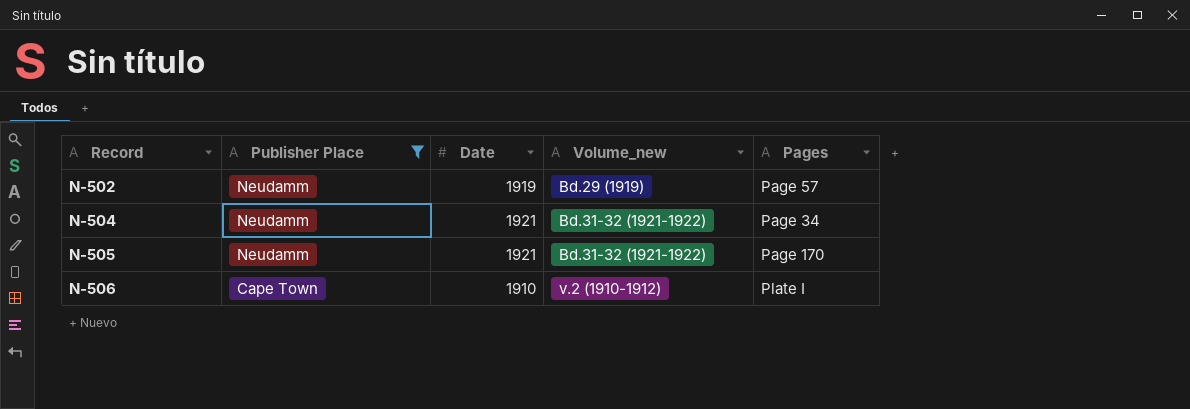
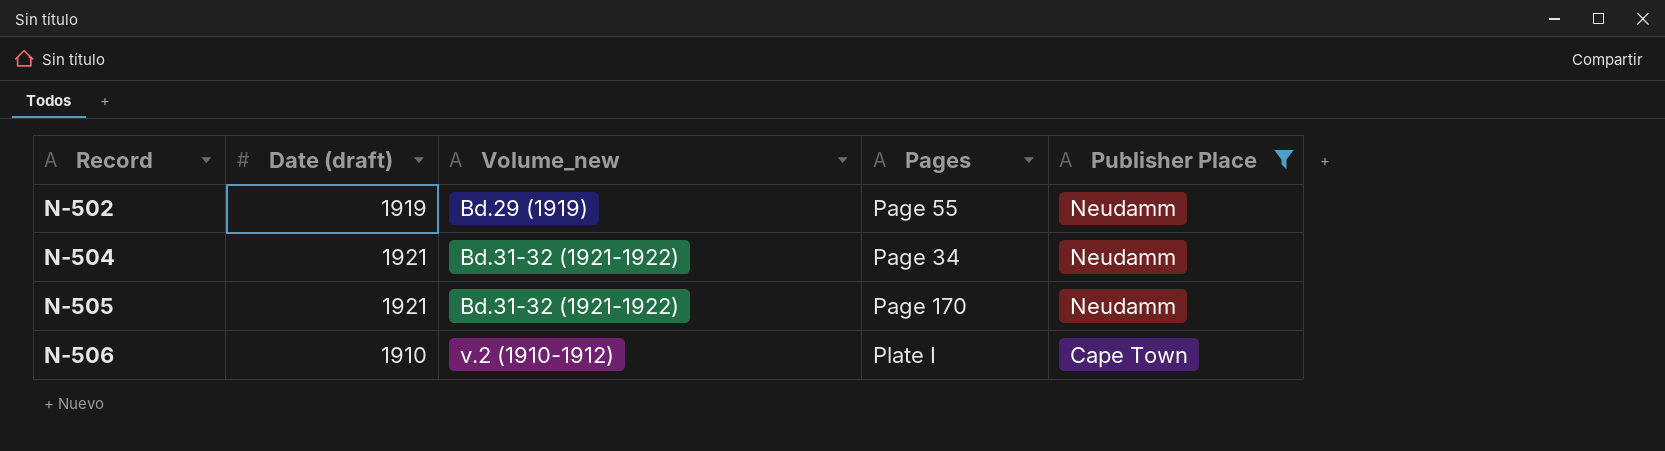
column name: Date -> Date (draft)
column Publisher Place | position: 2 -> 5
N-502 | Pages: Page 57 -> Page 55

